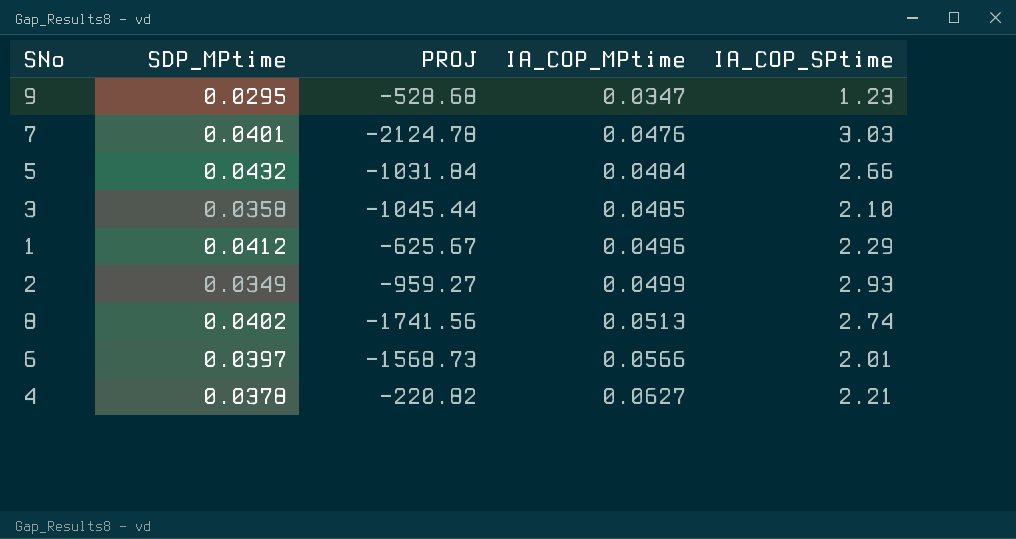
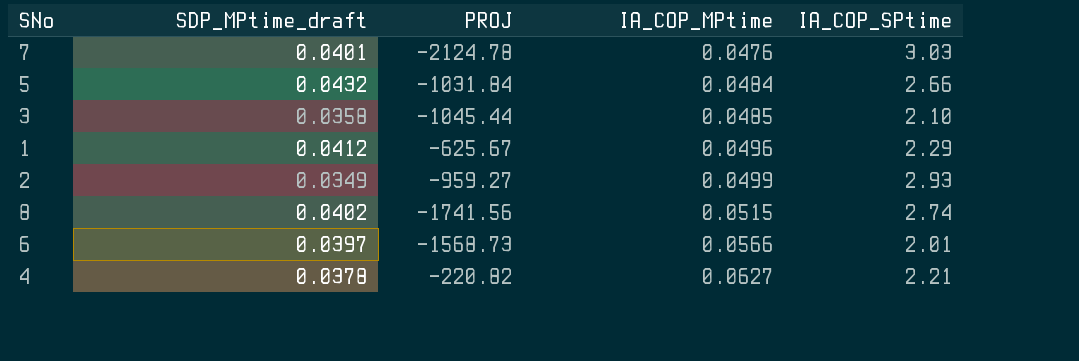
column name: SDP_MPtime -> SDP_MPtime_draft
row 9: 0.0295 | -528.68 | 0.0347 | 1.23 -> none
8 | IA_COP_MPtime: 0.0513 -> 0.0515

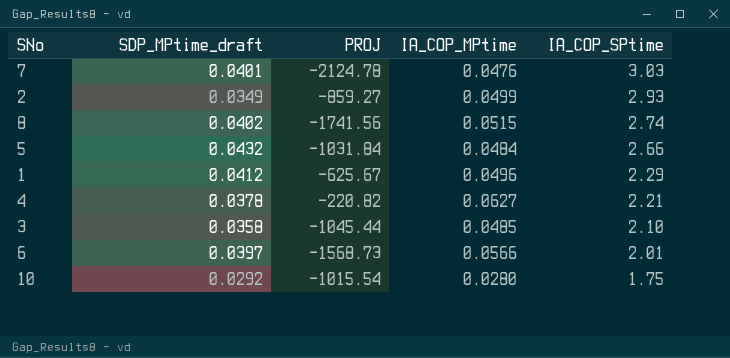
row order: IA_COP_MPtime ascending -> IA_COP_SPtime descending
2 | PROJ: -959.27 -> -859.27
row 10: none -> 0.0292 | -1015.54 | 0.0280 | 1.75

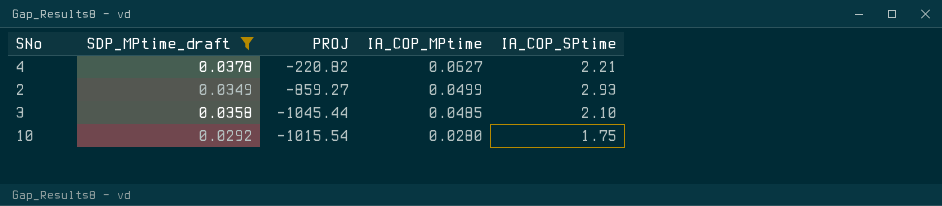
filter: none -> SDP_MPtime_draft <= 0.0378
row order: IA_COP_SPtime descending -> IA_COP_MPtime descending

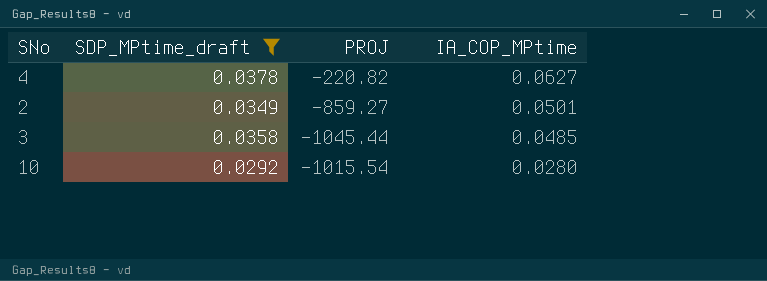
column IA_COP_SPtime | position: 5 -> none
2 | IA_COP_MPtime: 0.0499 -> 0.0501

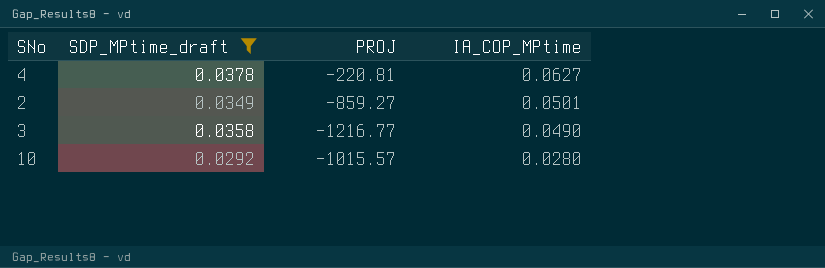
4 | PROJ: -220.82 -> -220.81
3 | PROJ: -1045.44 -> -1216.77
3 | IA_COP_MPtime: 0.0485 -> 0.0490
10 | PROJ: -1015.54 -> -1015.57

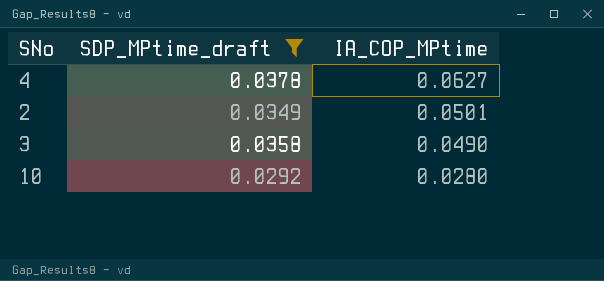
column PROJ | position: 3 -> none

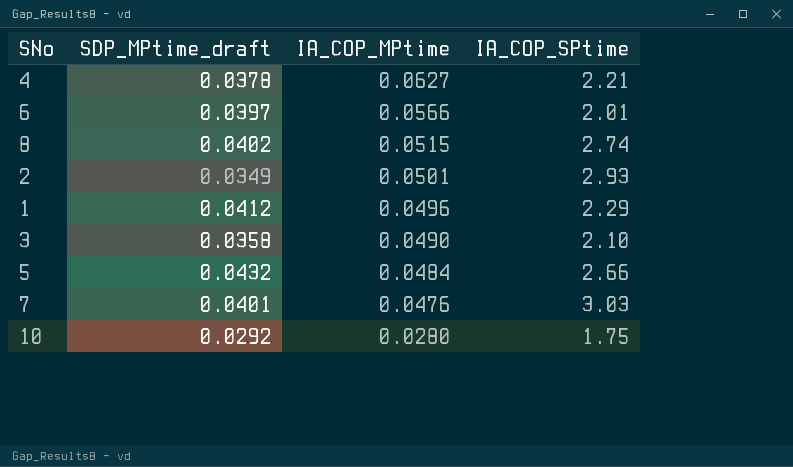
filter: SDP_MPtime_draft <= 0.0378 -> none
column IA_COP_SPtime | position: none -> 4

